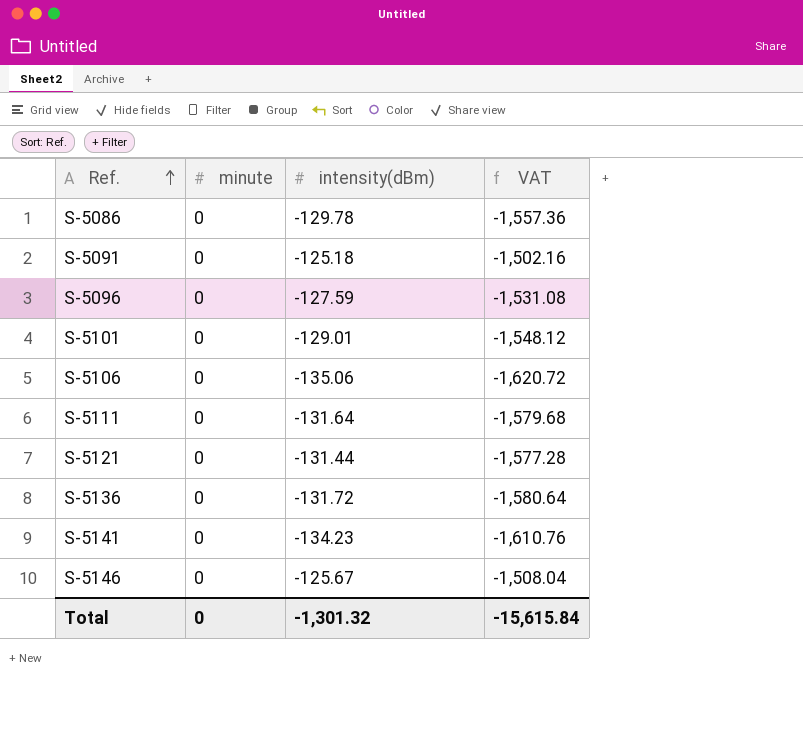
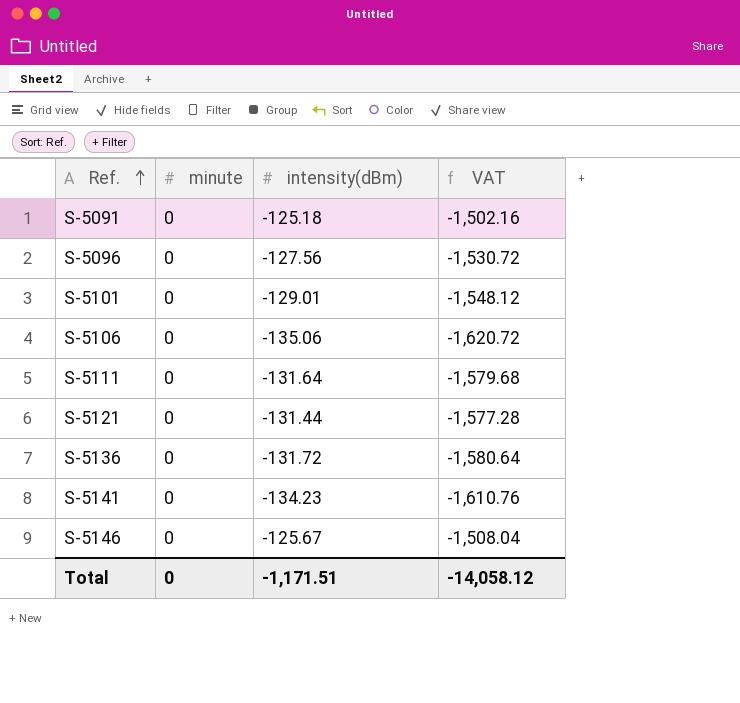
row S-5086: 0 | -129.78 | -1,557.36 -> none
S-5096 | intensity(dBm): -127.59 -> -127.56
S-5096 | VAT: -1,531.08 -> -1,530.72
Total | intensity(dBm): -1,301.32 -> -1,171.51
Total | VAT: -15,615.84 -> -14,058.12

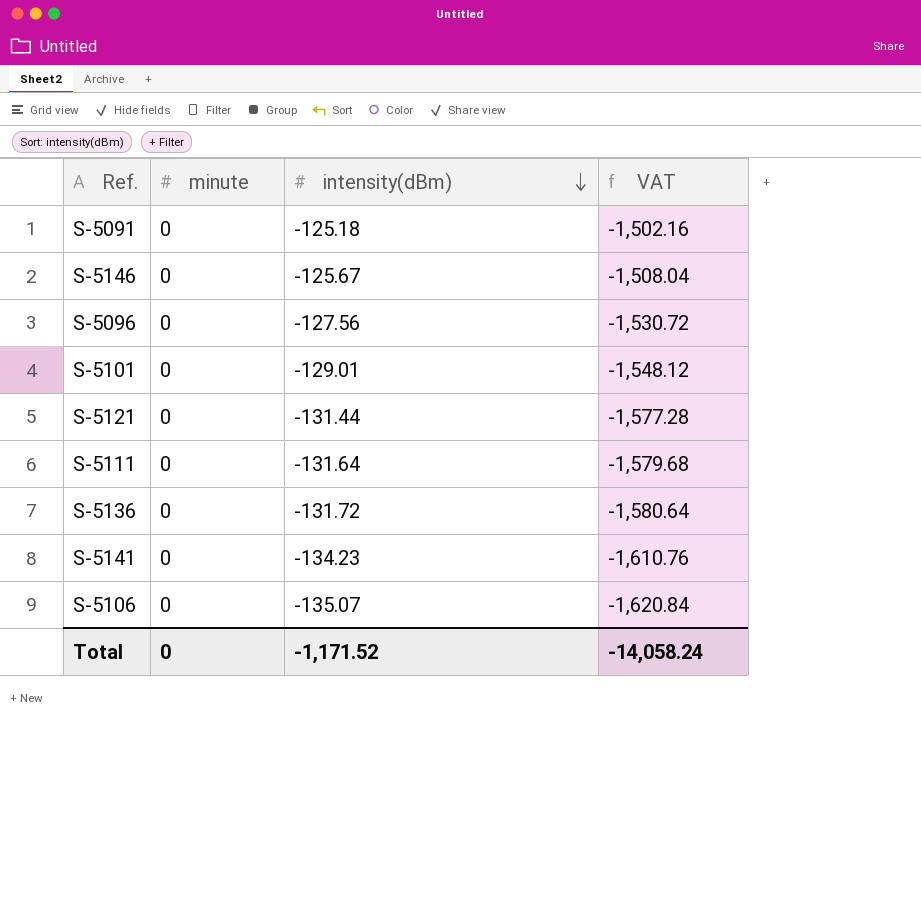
row order: Ref. ascending -> intensity(dBm) descending
S-5106 | intensity(dBm): -135.06 -> -135.07
S-5106 | VAT: -1,620.72 -> -1,620.84
Total | intensity(dBm): -1,171.51 -> -1,171.52
Total | VAT: -14,058.12 -> -14,058.24

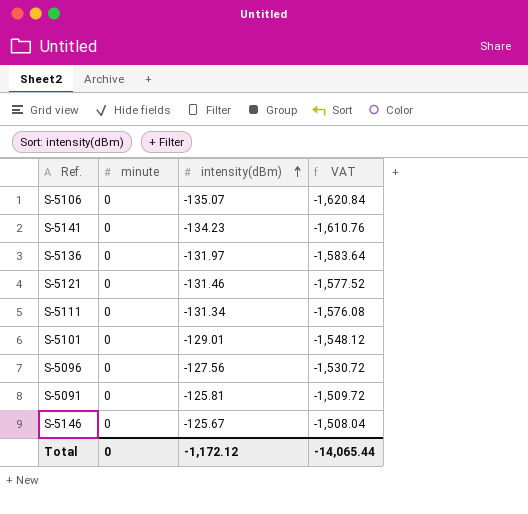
row order: intensity(dBm) descending -> intensity(dBm) ascending
S-5136 | intensity(dBm): -131.72 -> -131.97
S-5136 | VAT: -1,580.64 -> -1,583.64
S-5121 | intensity(dBm): -131.44 -> -131.46
S-5121 | VAT: -1,577.28 -> -1,577.52
S-5111 | intensity(dBm): -131.64 -> -131.34
S-5111 | VAT: -1,579.68 -> -1,576.08
S-5091 | intensity(dBm): -125.18 -> -125.81
S-5091 | VAT: -1,502.16 -> -1,509.72
Total | intensity(dBm): -1,171.52 -> -1,172.12
Total | VAT: -14,058.24 -> -14,065.44

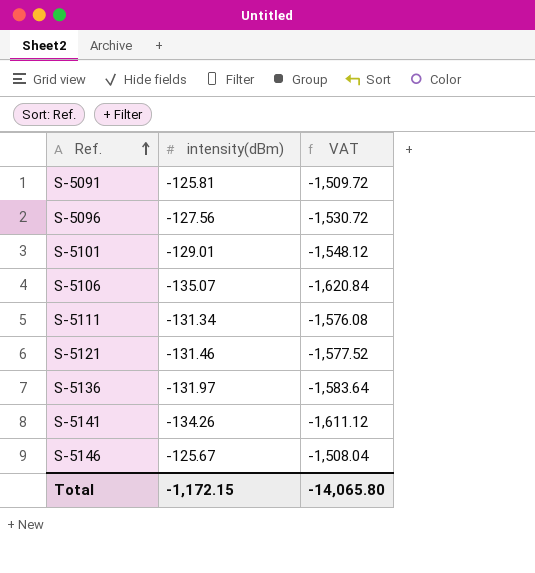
row order: intensity(dBm) ascending -> Ref. ascending
column minute | position: 2 -> none
S-5141 | intensity(dBm): -134.23 -> -134.26
S-5141 | VAT: -1,610.76 -> -1,611.12
Total | intensity(dBm): -1,172.12 -> -1,172.15
Total | VAT: -14,065.44 -> -14,065.80

